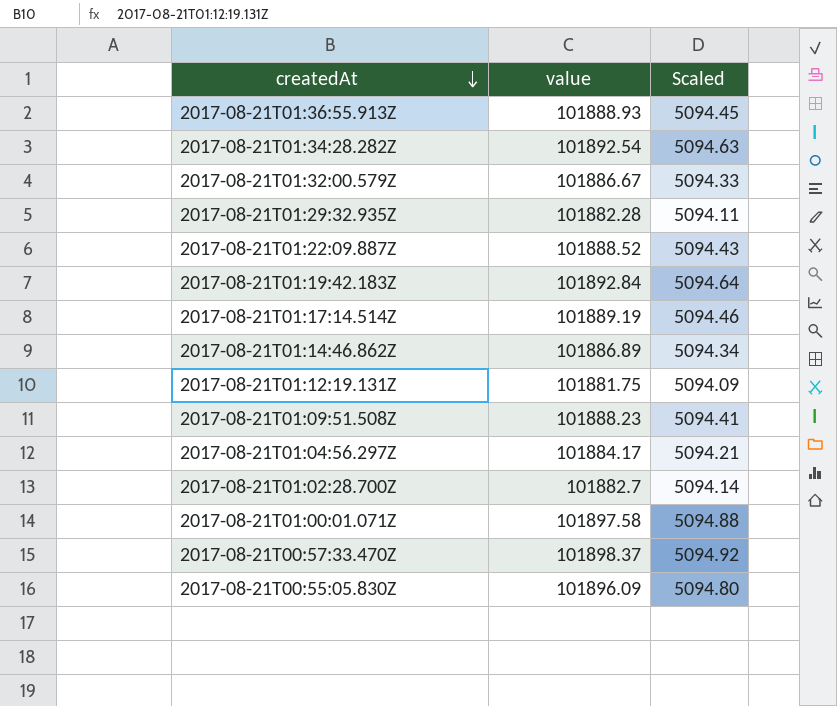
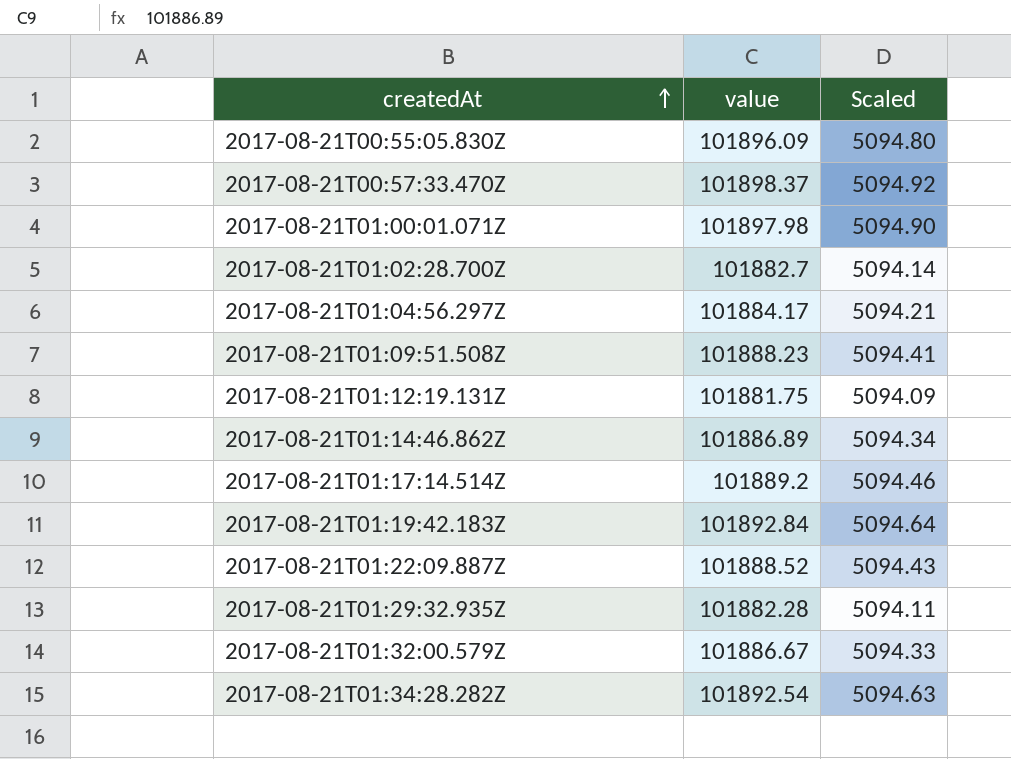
row order: createdAt descending -> createdAt ascending
row 2017-08-21T01:36:55.913Z: 101888.93 | 5094.45 -> none
2017-08-21T01:00:01.071Z | value: 101897.58 -> 101897.98
2017-08-21T01:00:01.071Z | Scaled: 5094.88 -> 5094.90
2017-08-21T01:17:14.514Z | value: 101889.19 -> 101889.2

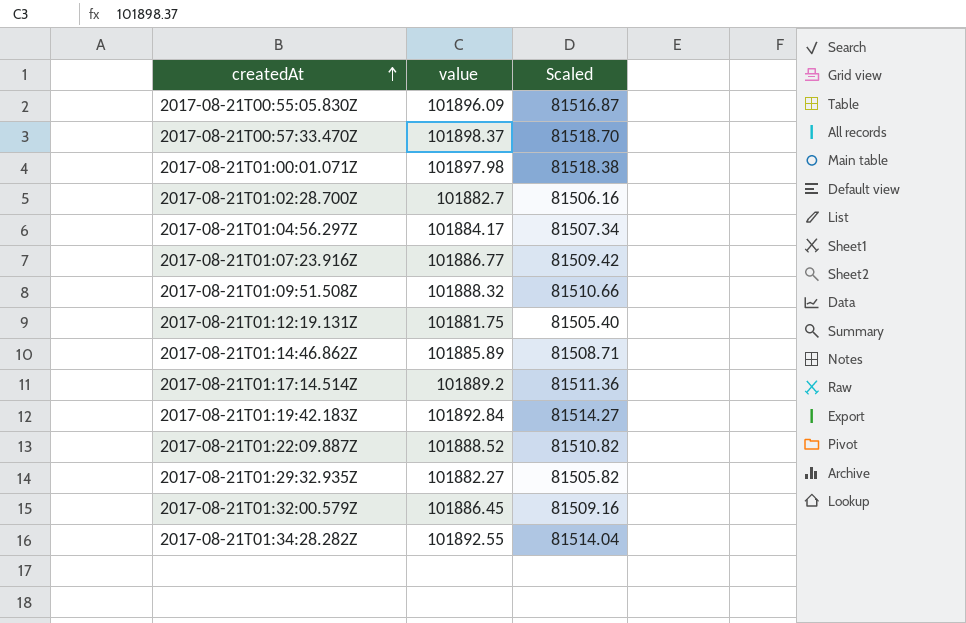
column Scaled | formula: [value] * 0.05 -> [value] * 0.8
row 2017-08-21T01:07:23.916Z: none -> 101886.77 | 81509.42
2017-08-21T01:09:51.508Z | value: 101888.23 -> 101888.32
2017-08-21T01:14:46.862Z | value: 101886.89 -> 101885.89
2017-08-21T01:29:32.935Z | value: 101882.28 -> 101882.27
2017-08-21T01:32:00.579Z | value: 101886.67 -> 101886.45
2017-08-21T01:34:28.282Z | value: 101892.54 -> 101892.55

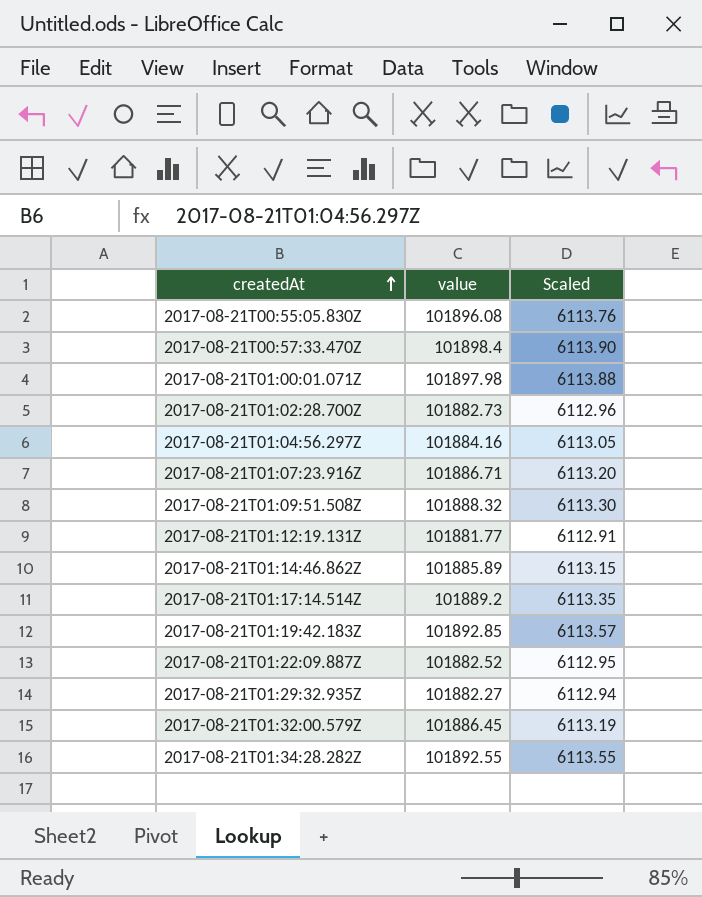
column Scaled | formula: [value] * 0.8 -> [value] * 0.06
2017-08-21T00:55:05.830Z | value: 101896.09 -> 101896.08
2017-08-21T00:57:33.470Z | value: 101898.37 -> 101898.4
2017-08-21T01:02:28.700Z | value: 101882.7 -> 101882.73
2017-08-21T01:04:56.297Z | value: 101884.17 -> 101884.16
2017-08-21T01:07:23.916Z | value: 101886.77 -> 101886.71
2017-08-21T01:12:19.131Z | value: 101881.75 -> 101881.77
2017-08-21T01:19:42.183Z | value: 101892.84 -> 101892.85
2017-08-21T01:22:09.887Z | value: 101888.52 -> 101882.52

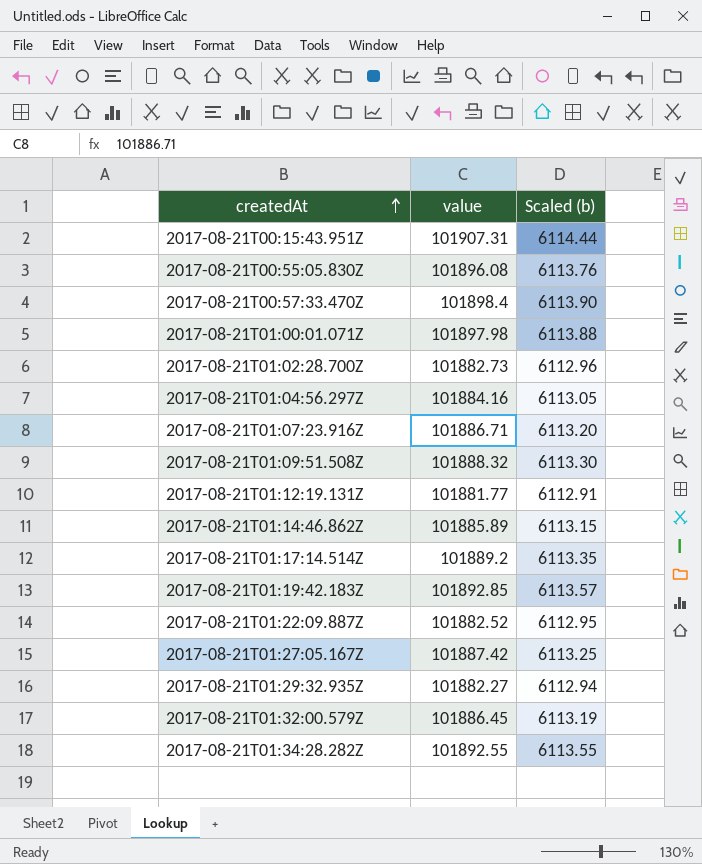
column name: Scaled -> Scaled (b)
row 2017-08-21T00:15:43.951Z: none -> 101907.31 | 6114.44
row 2017-08-21T01:27:05.167Z: none -> 101887.42 | 6113.25

